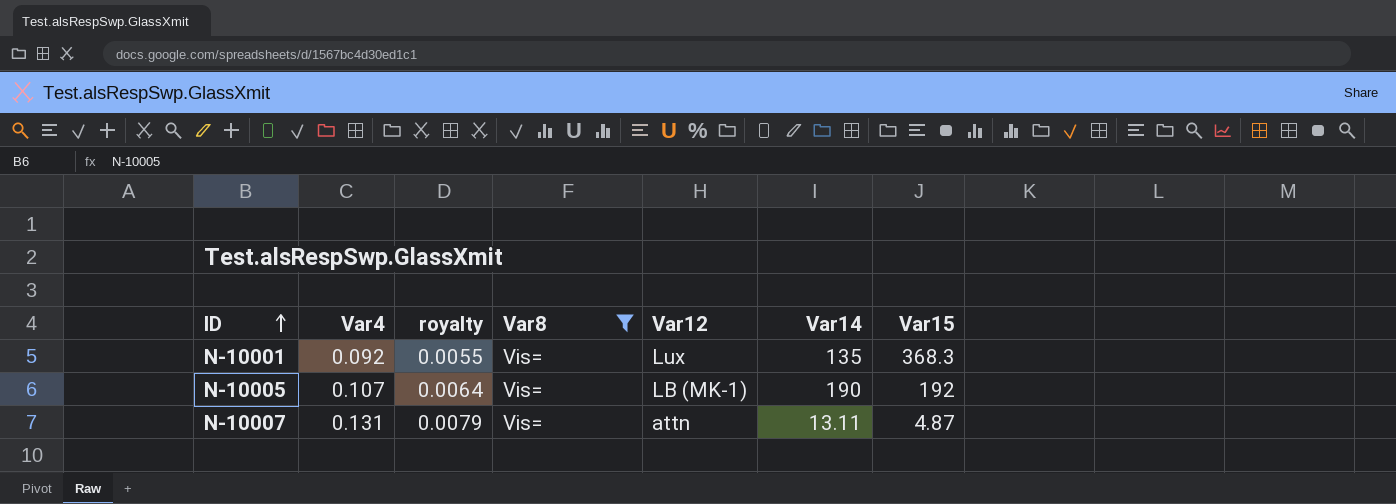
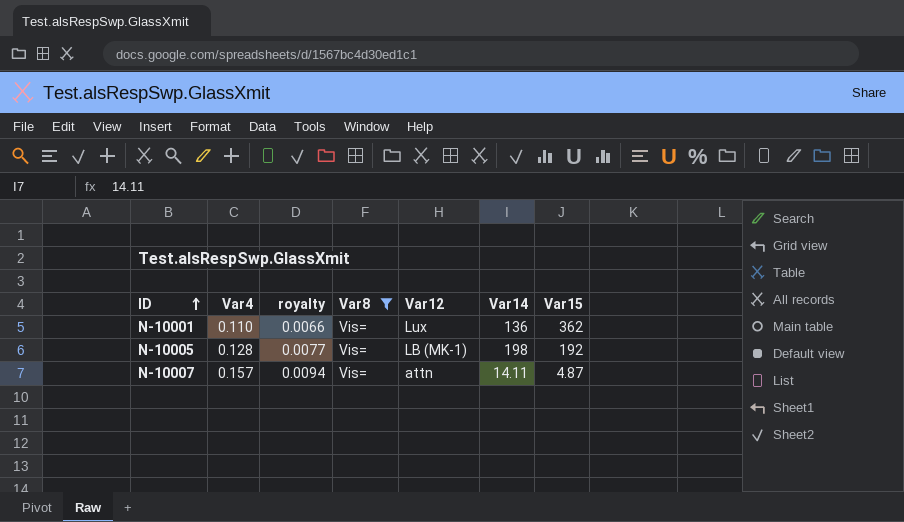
N-10001 | Var4: 0.092 -> 0.110
N-10001 | royalty: 0.0055 -> 0.0066
N-10001 | Var14: 135 -> 136
N-10001 | Var15: 368.3 -> 362
N-10005 | Var4: 0.107 -> 0.128
N-10005 | royalty: 0.0064 -> 0.0077
N-10005 | Var14: 190 -> 198
N-10007 | Var4: 0.131 -> 0.157
N-10007 | royalty: 0.0079 -> 0.0094
N-10007 | Var14: 13.11 -> 14.11

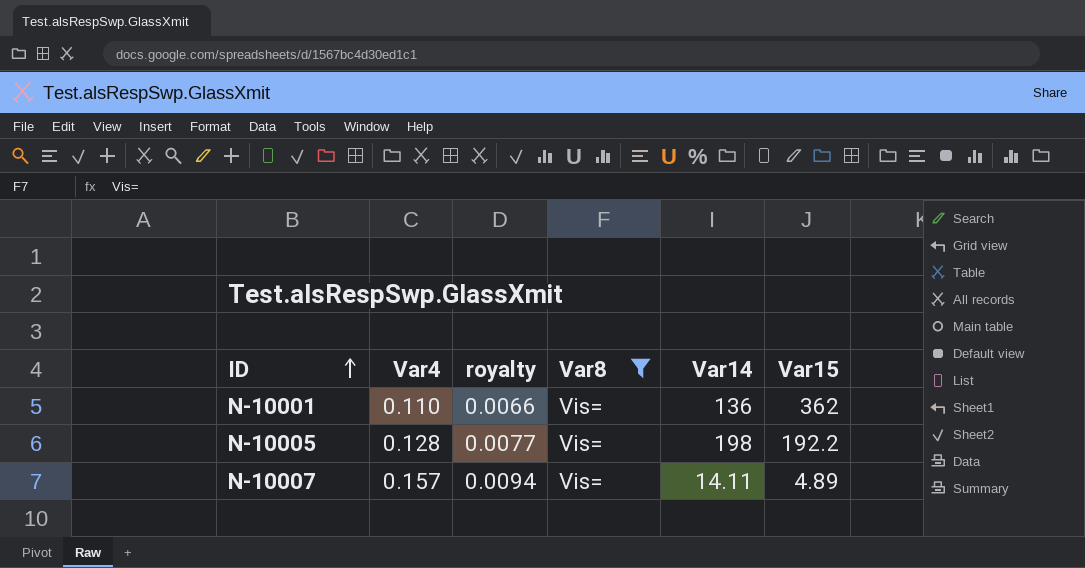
column Var12 | position: 5 -> none
N-10005 | Var15: 192 -> 192.2
N-10007 | Var15: 4.87 -> 4.89

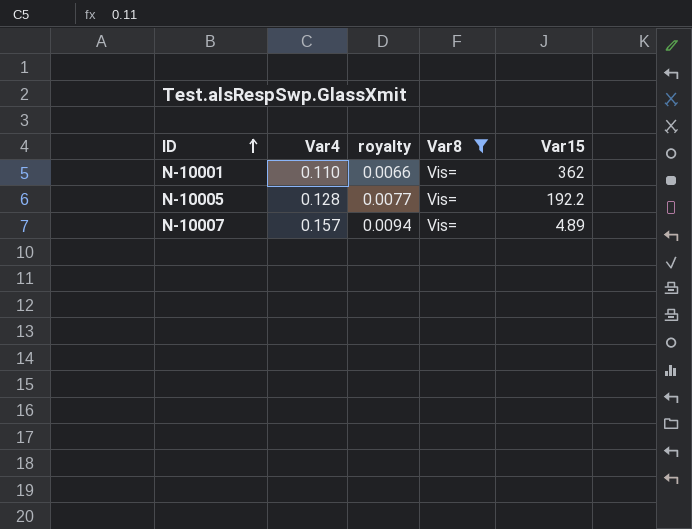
column Var14 | position: 5 -> none

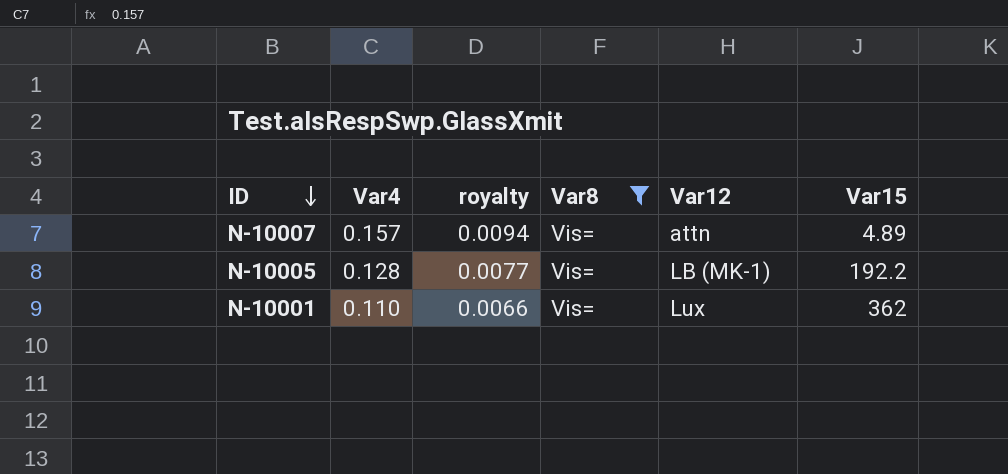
row order: ID ascending -> ID descending
column Var12 | position: none -> 5

